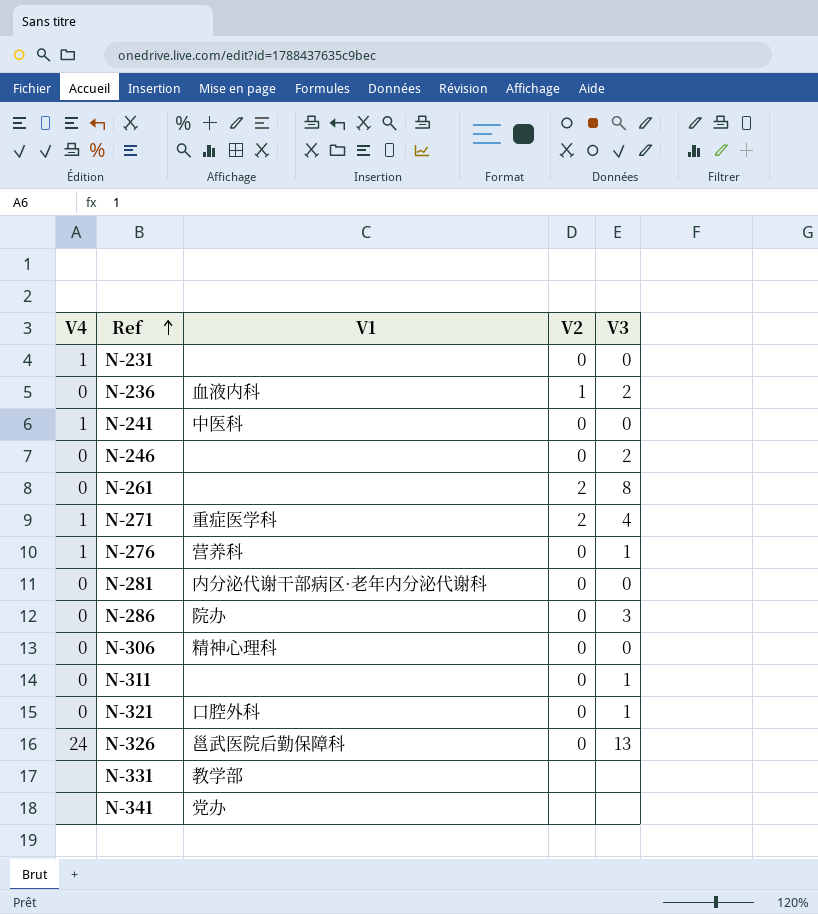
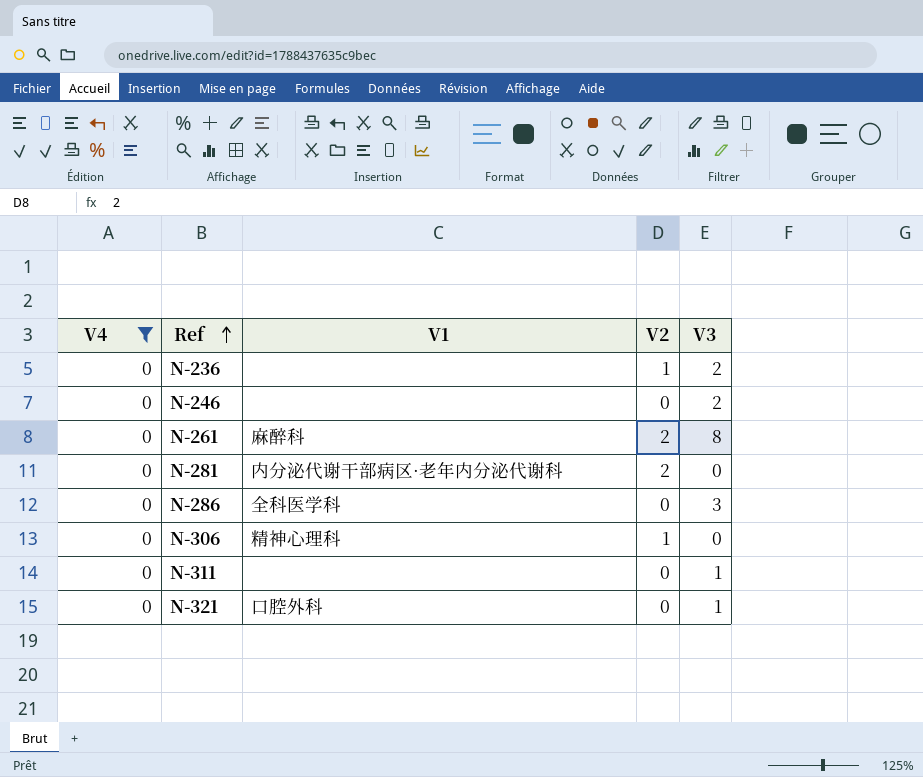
filter: none -> V4 = 0
N-236 | V1: 血液内科 -> none
N-261 | V1: none -> 麻醉科
N-281 | V2: 0 -> 2
N-286 | V1: 院办 -> 全科医学科
N-306 | V2: 0 -> 1

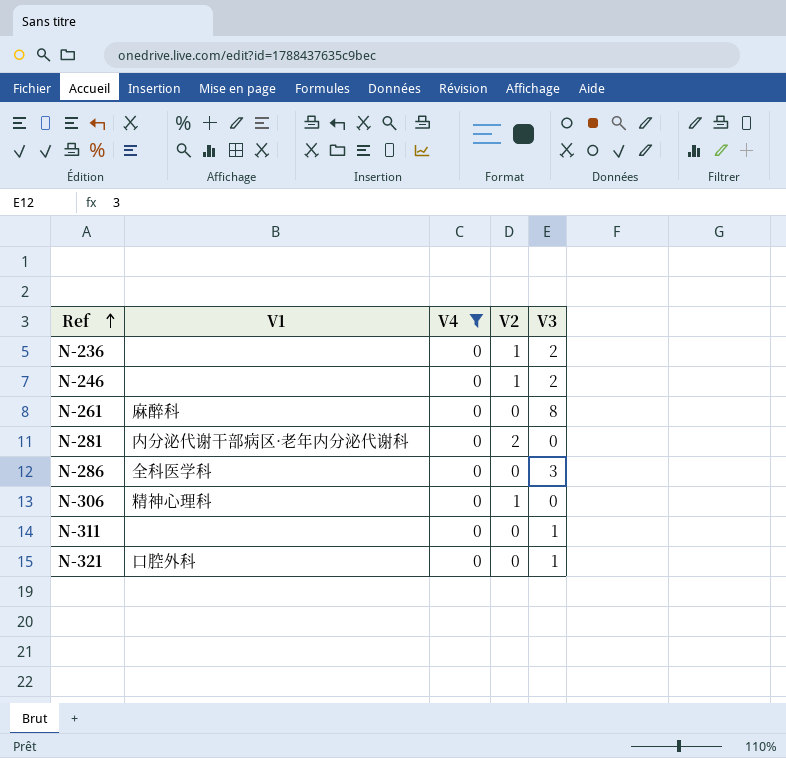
column V4 | position: 1 -> 3
N-246 | V2: 0 -> 1
N-261 | V2: 2 -> 0

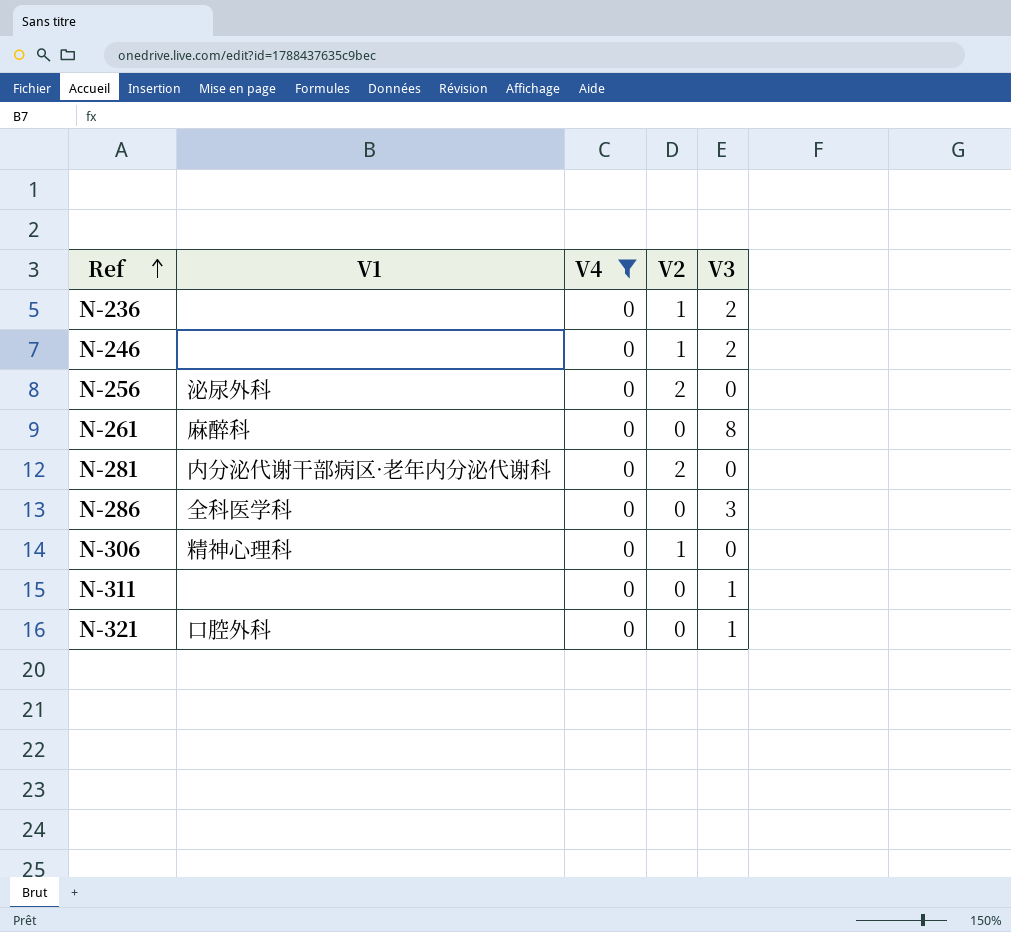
row N-256: none -> 泌尿外科 | 0 | 2 | 0

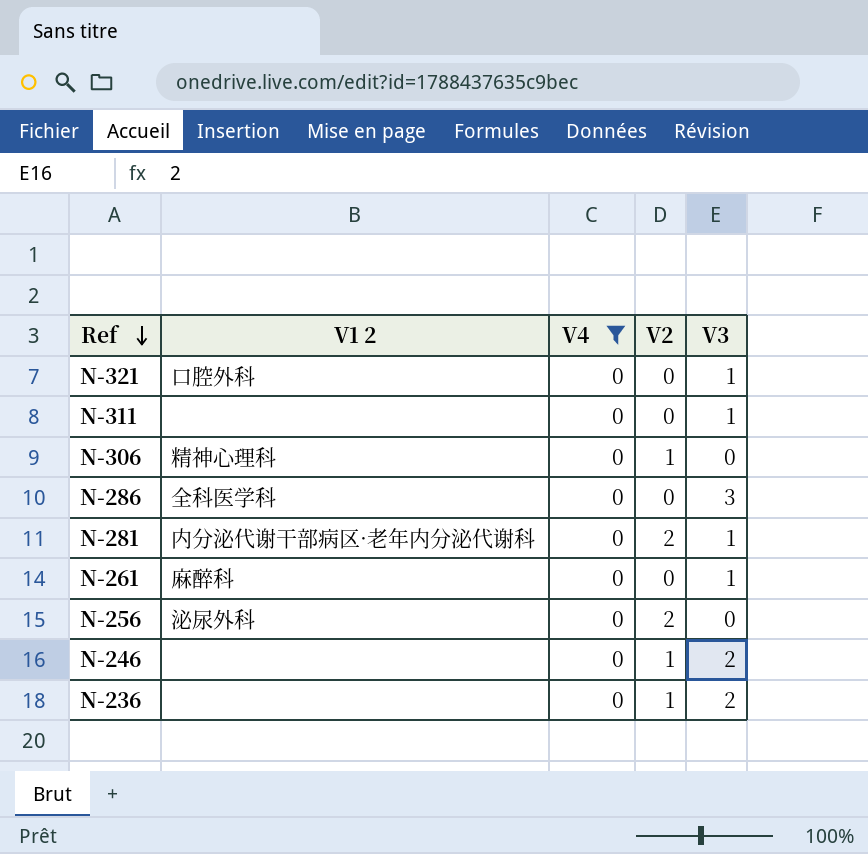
row order: Ref ascending -> Ref descending
column name: V1 -> V1 2
N-281 | V3: 0 -> 1
N-261 | V3: 8 -> 1

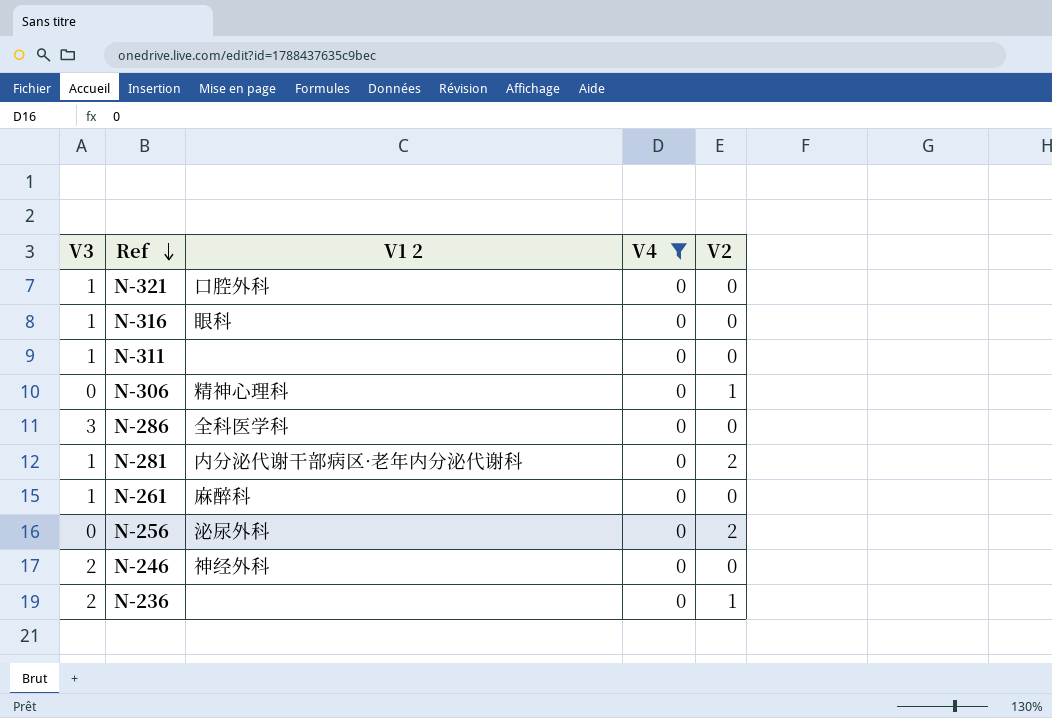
column V3 | position: 5 -> 1
row N-316: none -> 1 | 眼科 | 0 | 0
N-246 | V1 2: none -> 神经外科
N-246 | V2: 1 -> 0

